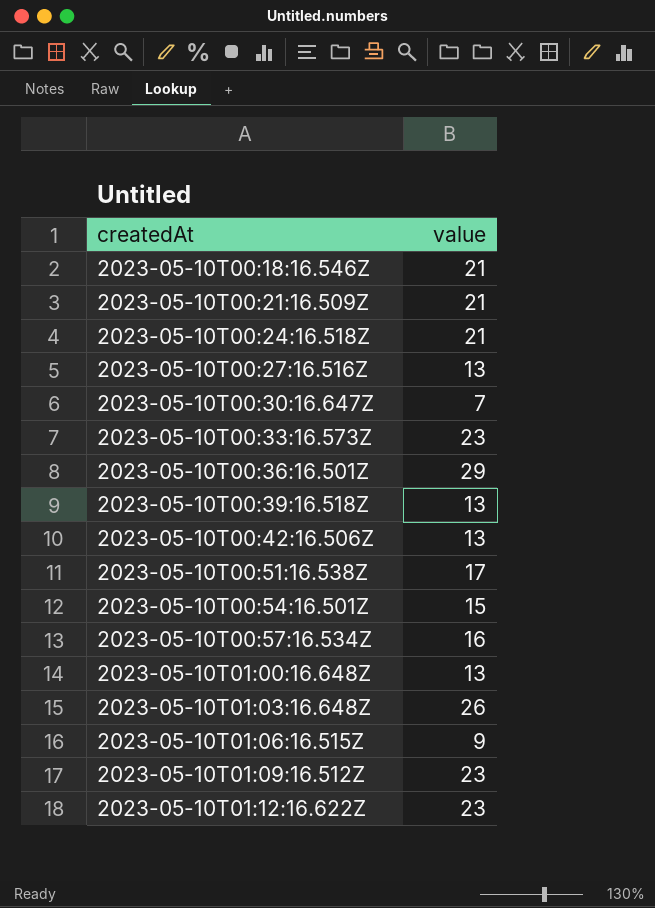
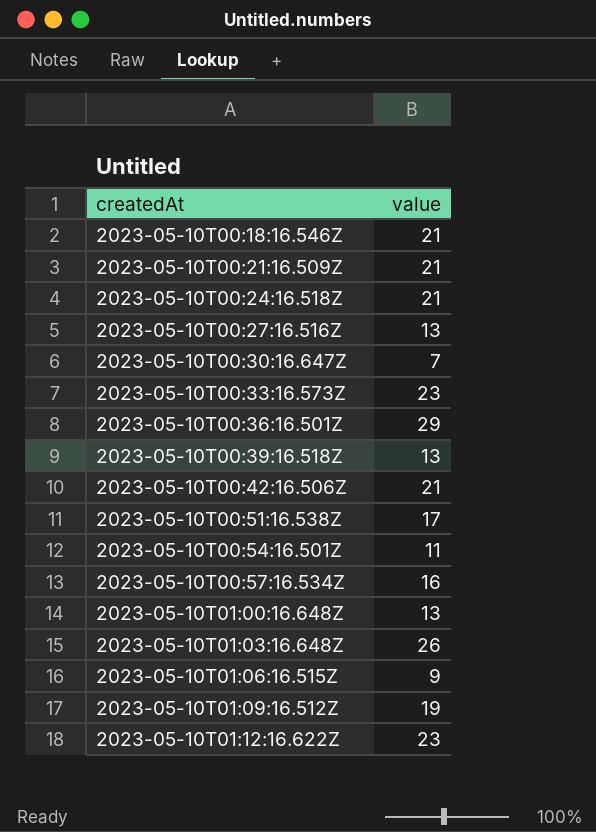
2023-05-10T00:42:16.506Z | value: 13 -> 21
2023-05-10T00:54:16.501Z | value: 15 -> 11
2023-05-10T01:09:16.512Z | value: 23 -> 19

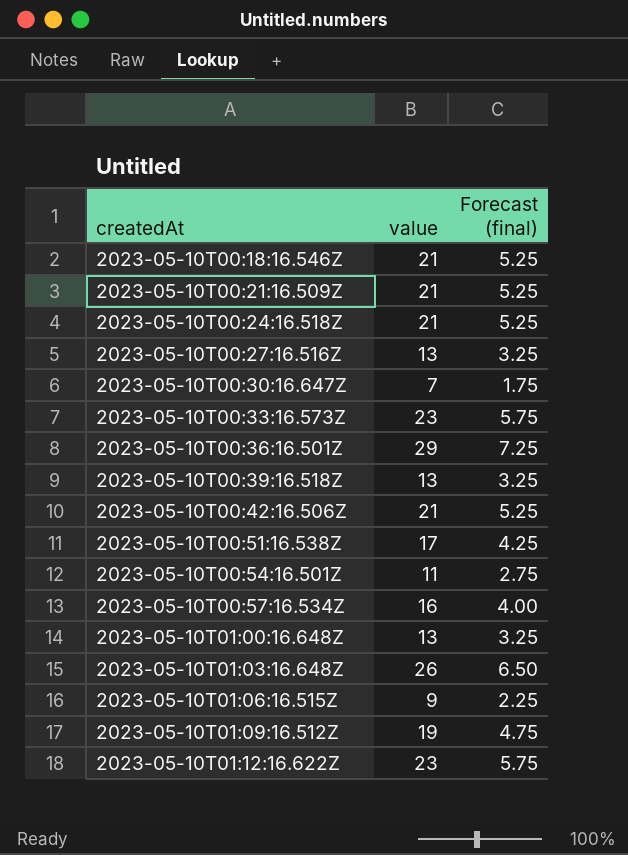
column Forecast (final) | formula: none -> [value] * 0.25

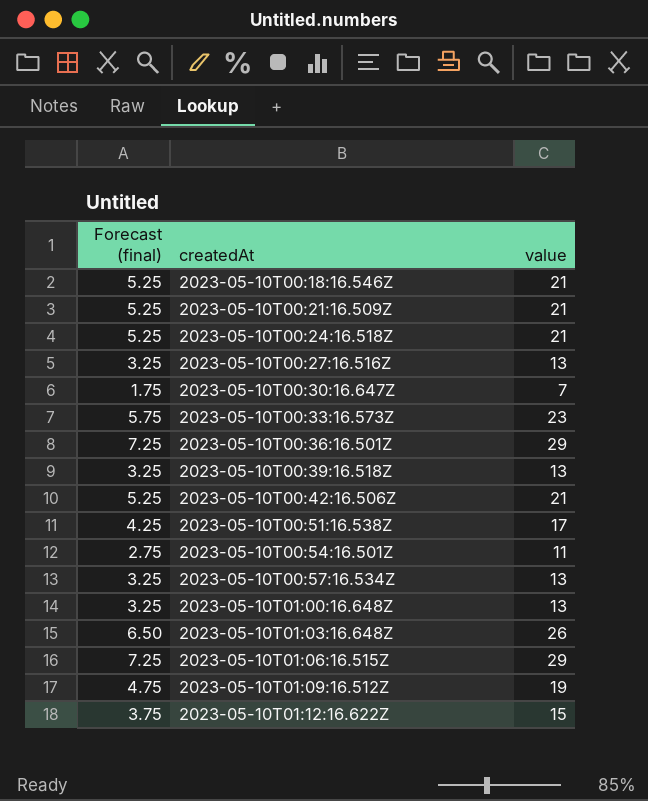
column Forecast (final) | position: 3 -> 1
2023-05-10T00:57:16.534Z | Forecast (final): 4.00 -> 3.25
2023-05-10T00:57:16.534Z | value: 16 -> 13
2023-05-10T01:06:16.515Z | Forecast (final): 2.25 -> 7.25
2023-05-10T01:06:16.515Z | value: 9 -> 29
2023-05-10T01:12:16.622Z | Forecast (final): 5.75 -> 3.75
2023-05-10T01:12:16.622Z | value: 23 -> 15

